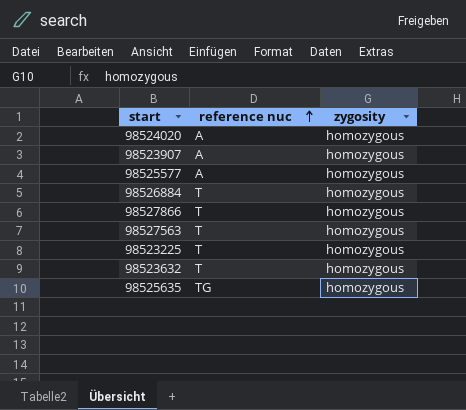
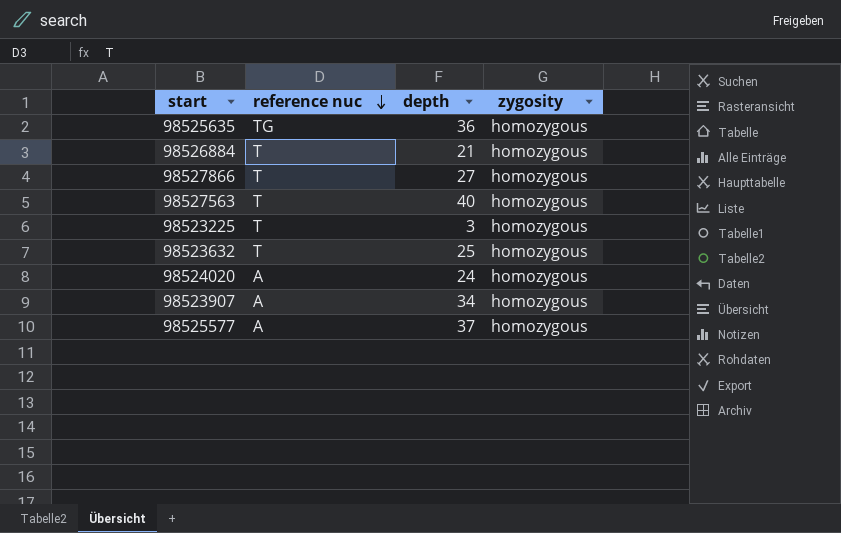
row order: reference nuc ascending -> reference nuc descending
column depth | position: none -> 3

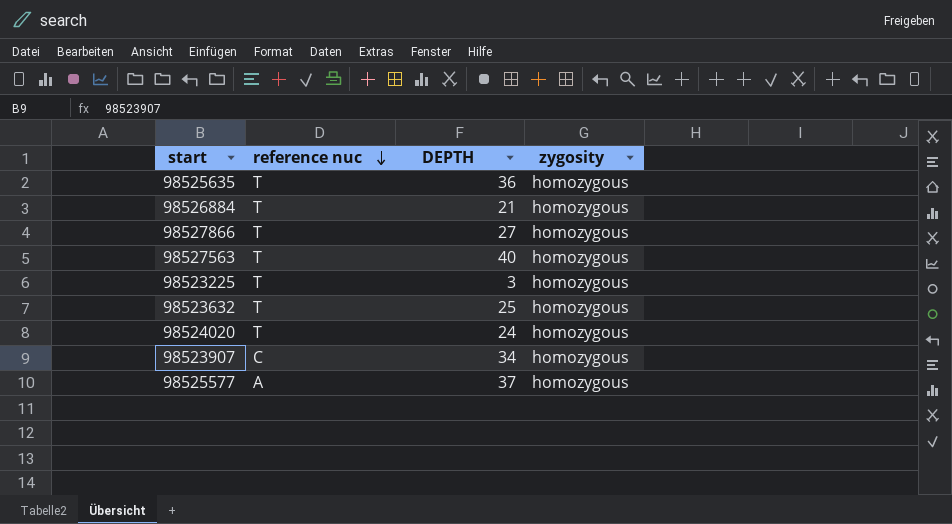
column name: depth -> DEPTH
98525635 | reference nuc: TG -> T
98524020 | reference nuc: A -> T
98523907 | reference nuc: A -> C

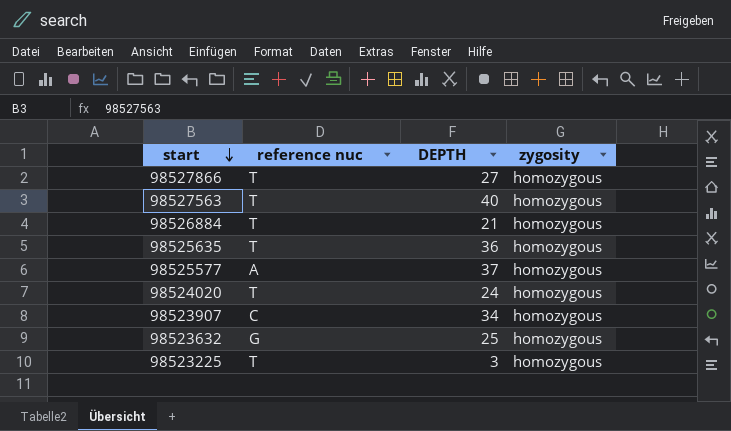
row order: reference nuc descending -> start descending
98523632 | reference nuc: T -> G

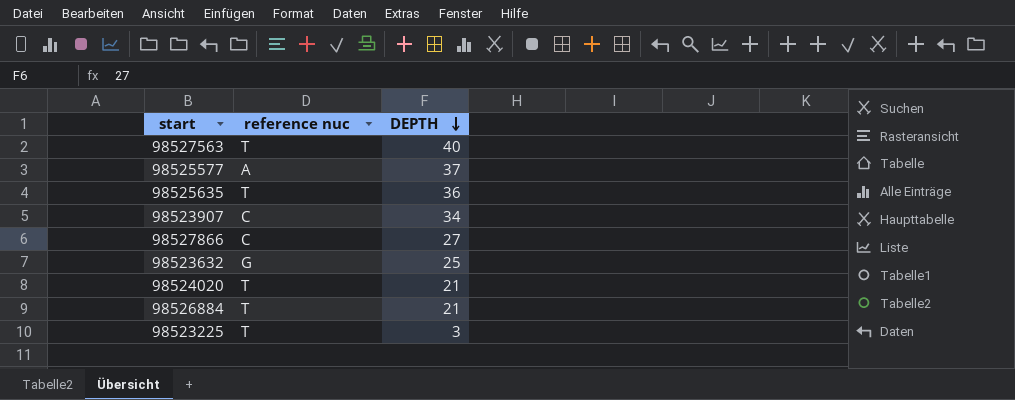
row order: start descending -> DEPTH descending
column zygosity | position: 4 -> none
98527866 | reference nuc: T -> C
98524020 | DEPTH: 24 -> 21

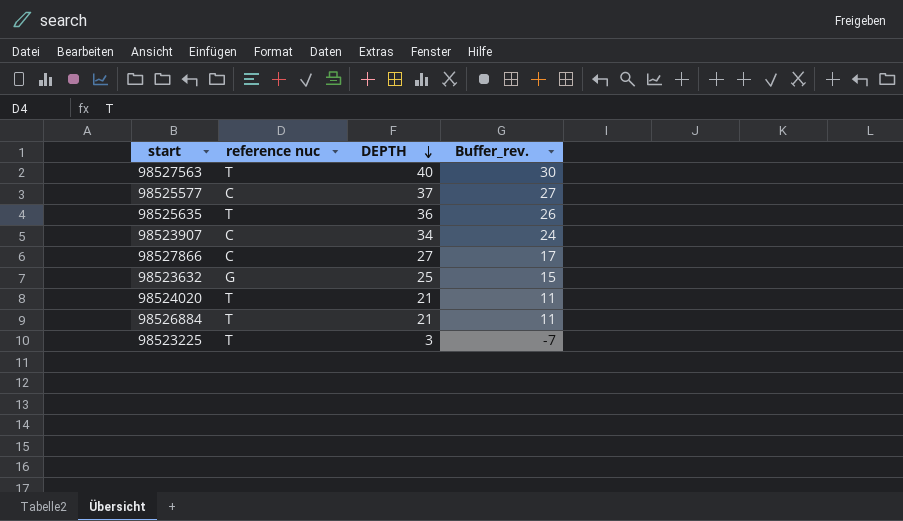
column Buffer_rev. | formula: none -> [DEPTH] - 10
98525577 | reference nuc: A -> C

